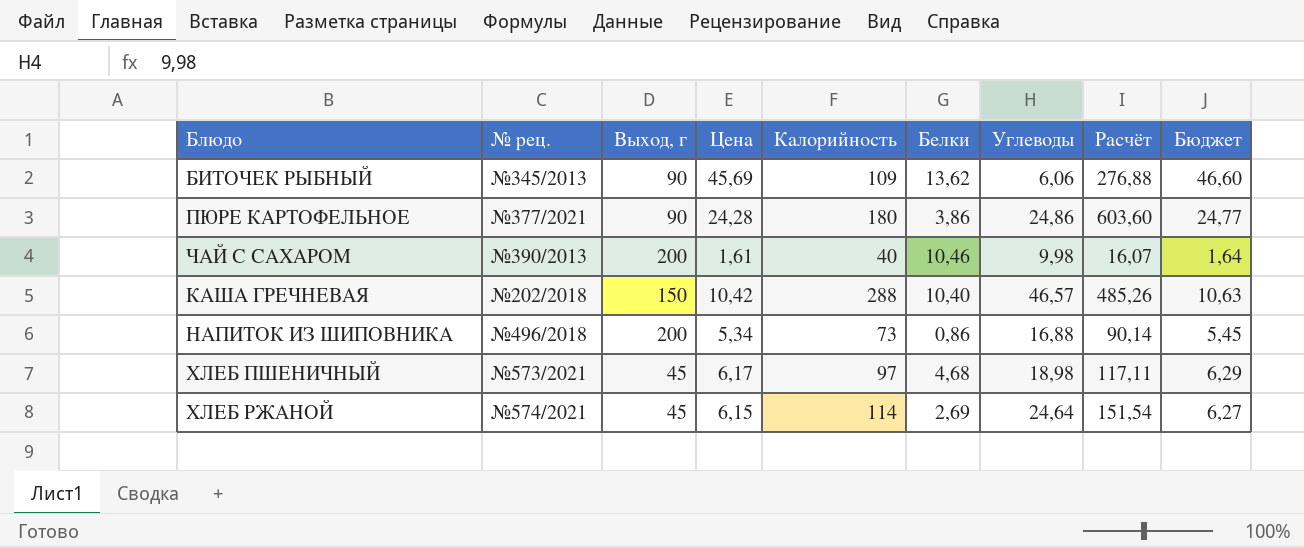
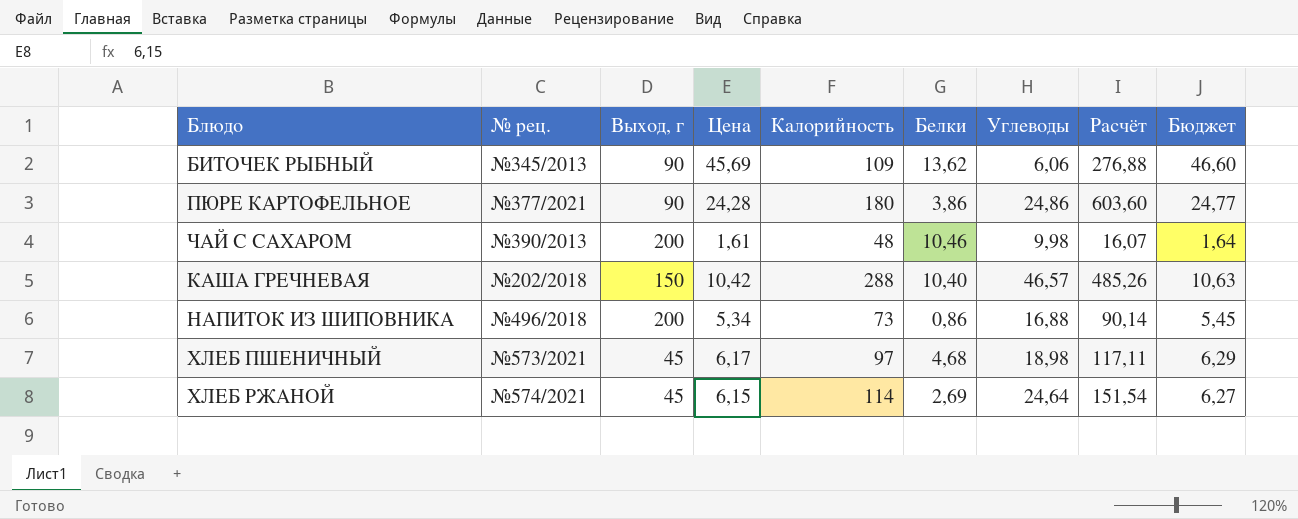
ЧАЙ С САХАРОМ | Калорийность: 40 -> 48

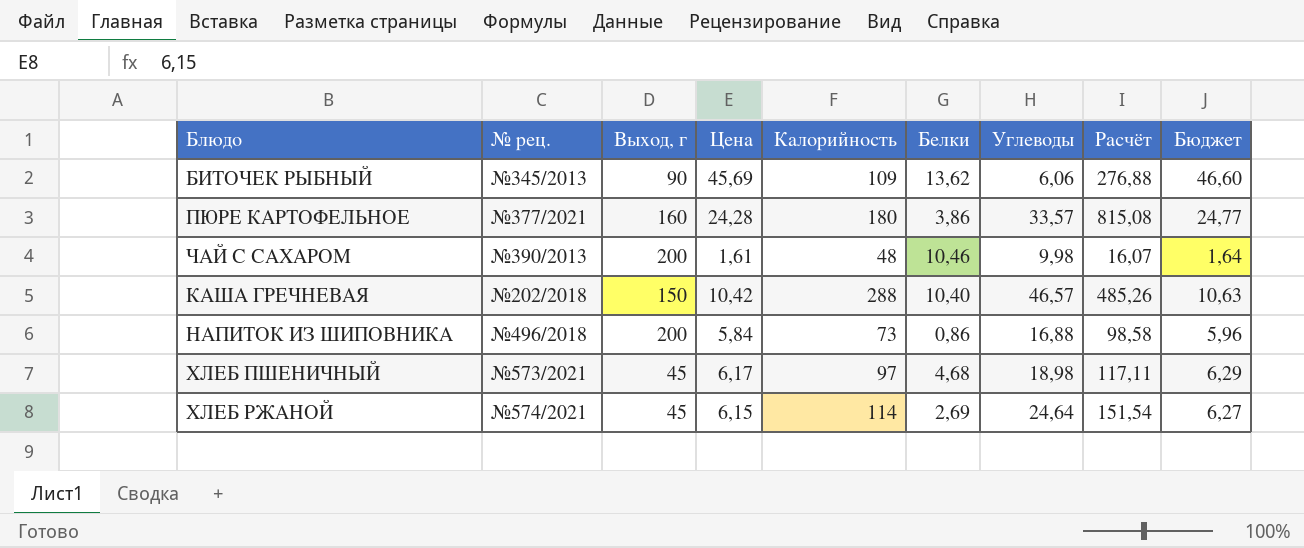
ПЮРЕ КАРТОФЕЛЬНОЕ | Выход, г: 90 -> 160
ПЮРЕ КАРТОФЕЛЬНОЕ | Углеводы: 24,86 -> 33,57
ПЮРЕ КАРТОФЕЛЬНОЕ | Расчёт: 603,60 -> 815,08
НАПИТОК ИЗ ШИПОВНИКА | Цена: 5,34 -> 5,84
НАПИТОК ИЗ ШИПОВНИКА | Расчёт: 90,14 -> 98,58
НАПИТОК ИЗ ШИПОВНИКА | Бюджет: 5,45 -> 5,96

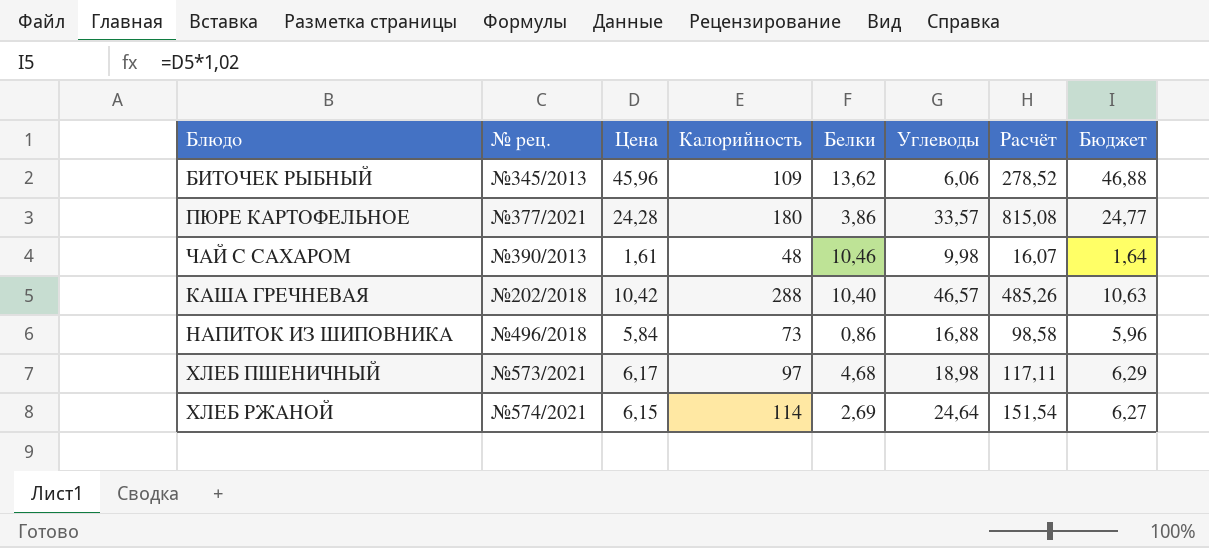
column Выход, г | position: 3 -> none
БИТОЧЕК РЫБНЫЙ | Цена: 45,69 -> 45,96
БИТОЧЕК РЫБНЫЙ | Расчёт: 276,88 -> 278,52
БИТОЧЕК РЫБНЫЙ | Бюджет: 46,60 -> 46,88

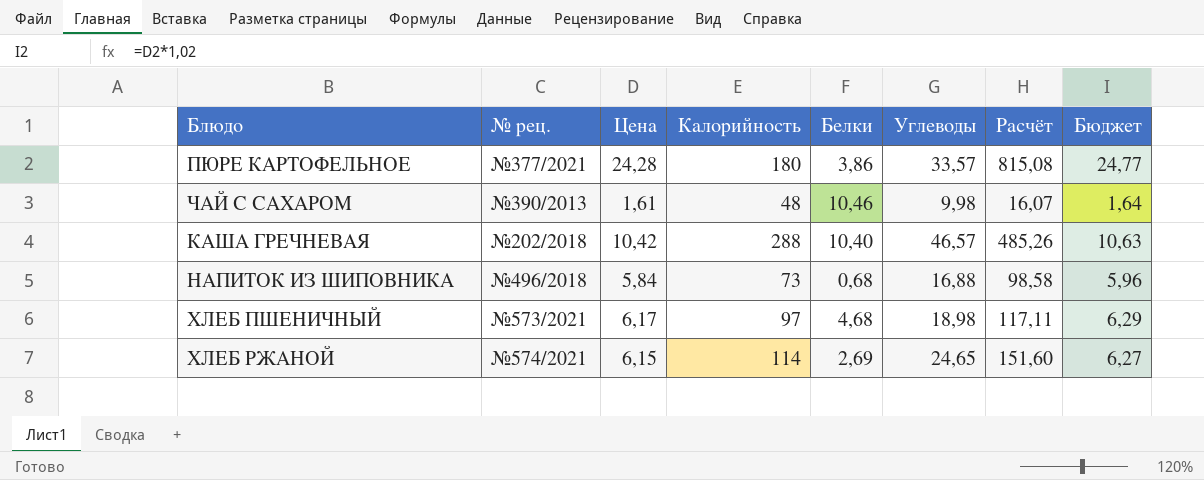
row БИТОЧЕК РЫБНЫЙ: №345/2013 | 45,96 | 109 | 13,62 | 6,06 | 278,52 | 46,88 -> none
НАПИТОК ИЗ ШИПОВНИКА | Белки: 0,86 -> 0,68
ХЛЕБ РЖАНОЙ | Углеводы: 24,64 -> 24,65
ХЛЕБ РЖАНОЙ | Расчёт: 151,54 -> 151,60

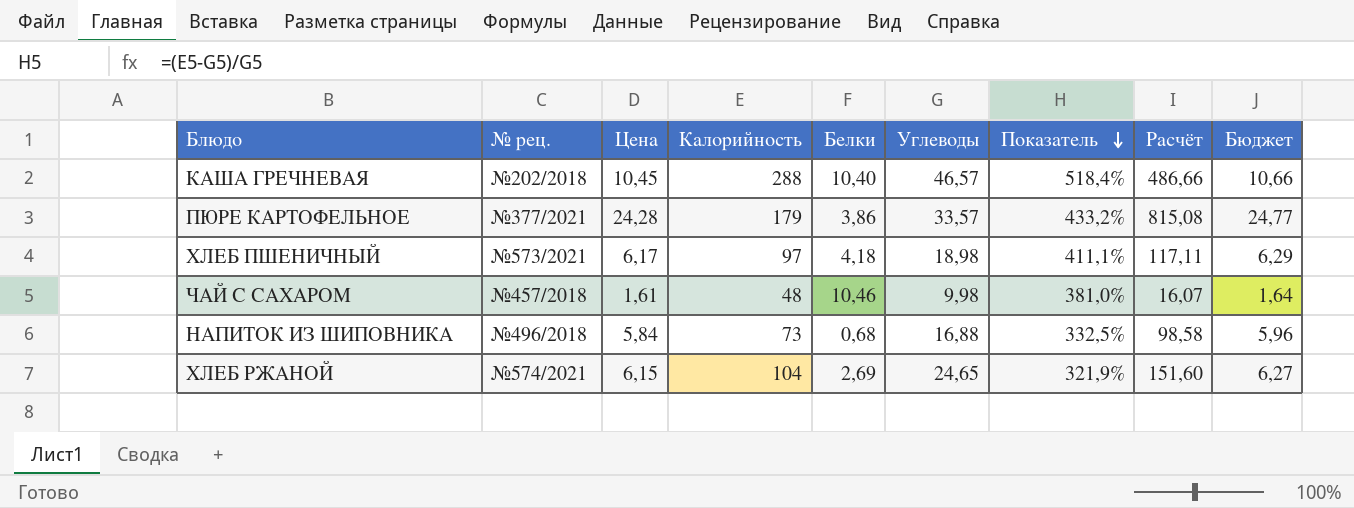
row order: none -> Показатель descending
column Показатель | formula: none -> ([Калорийность] - [Углеводы]) / [Углеводы]
КАША ГРЕЧНЕВАЯ | Цена: 10,42 -> 10,45
КАША ГРЕЧНЕВАЯ | Расчёт: 485,26 -> 486,66
КАША ГРЕЧНЕВАЯ | Бюджет: 10,63 -> 10,66
ПЮРЕ КАРТОФЕЛЬНОЕ | Калорийность: 180 -> 179
ХЛЕБ ПШЕНИЧНЫЙ | Белки: 4,68 -> 4,18
ЧАЙ С САХАРОМ | № рец.: №390/2013 -> №457/2018
ХЛЕБ РЖАНОЙ | Калорийность: 114 -> 104

